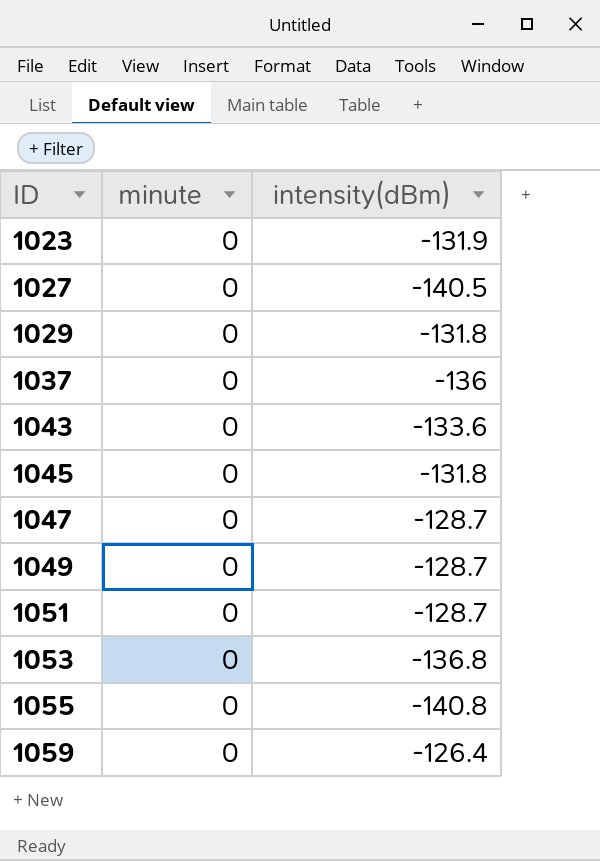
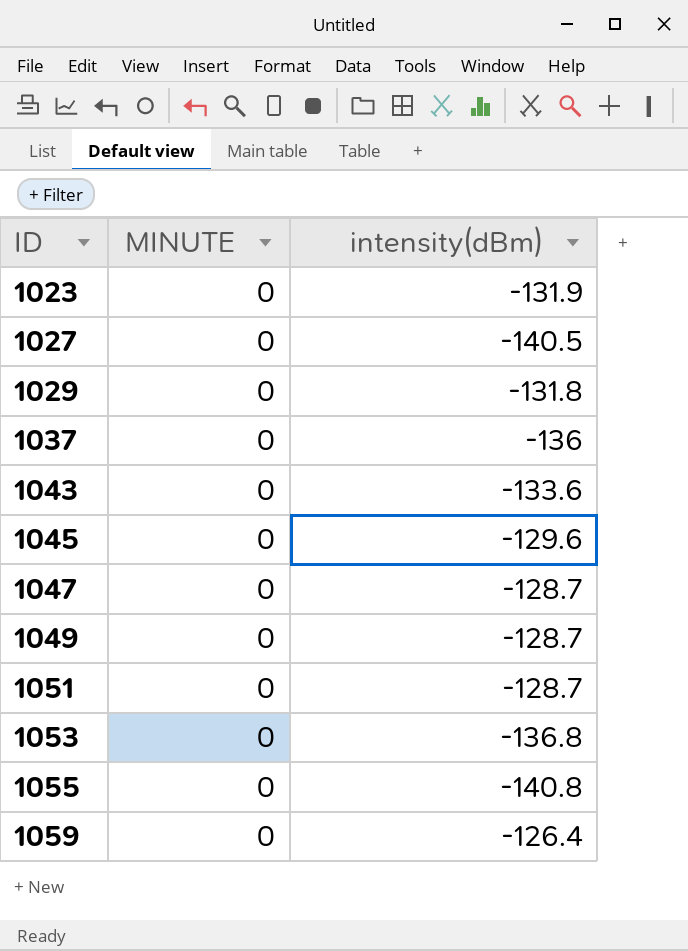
column name: minute -> MINUTE
1045 | intensity(dBm): -131.8 -> -129.6

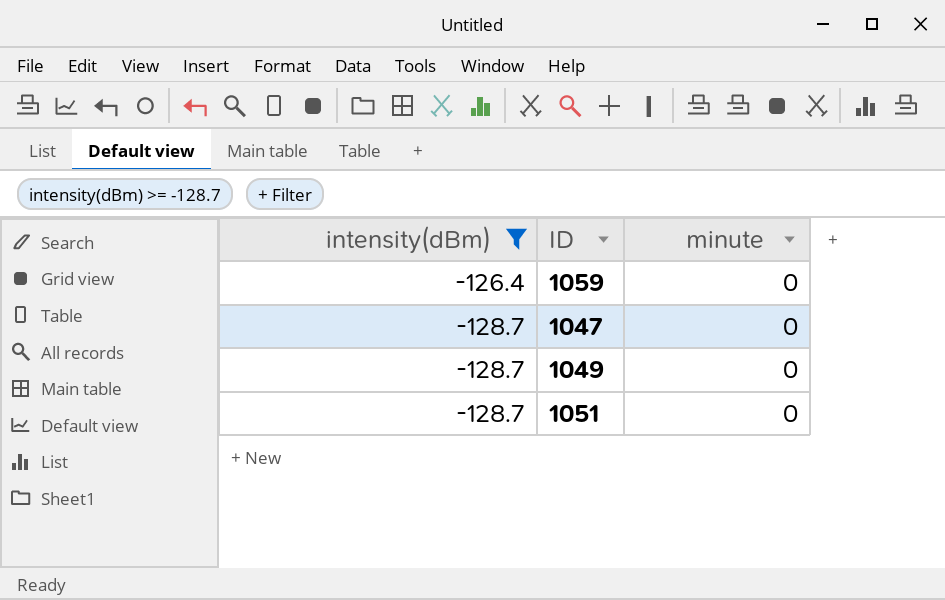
filter: none -> intensity(dBm) >= -128.7
row order: ID ascending -> intensity(dBm) descending
column intensity(dBm) | position: 3 -> 1
column name: MINUTE -> minute

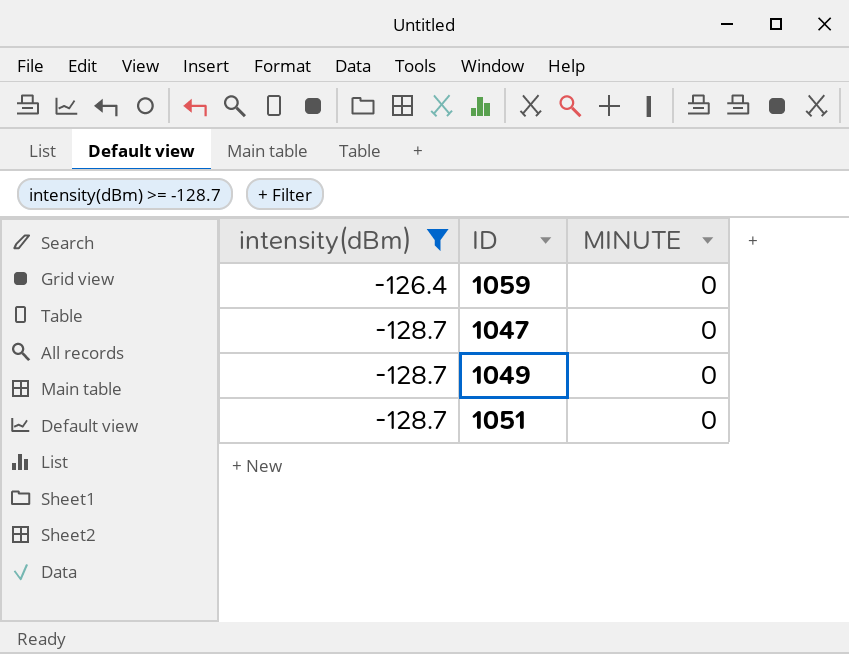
column name: minute -> MINUTE

